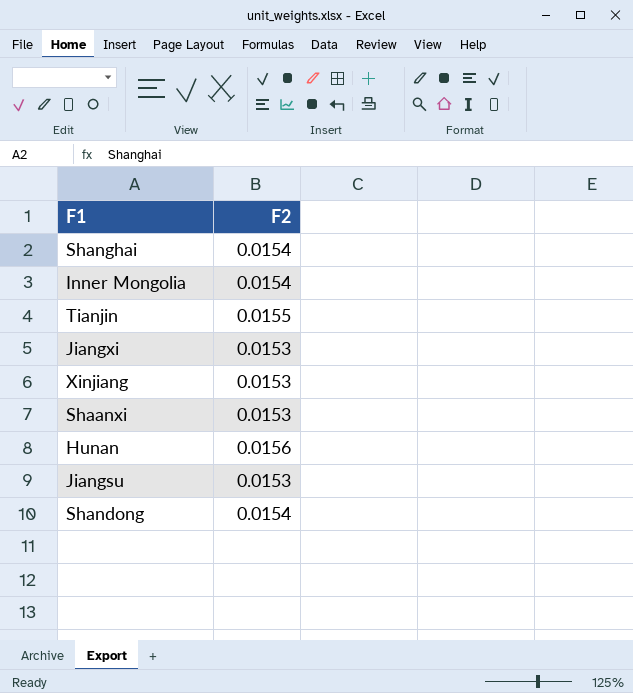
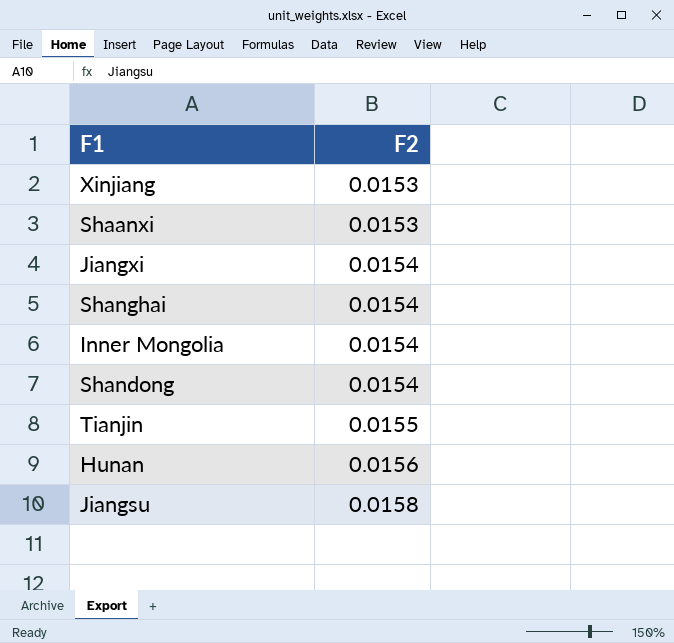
row order: none -> F2 ascending
Jiangxi | F2: 0.0153 -> 0.0154
Jiangsu | F2: 0.0153 -> 0.0158

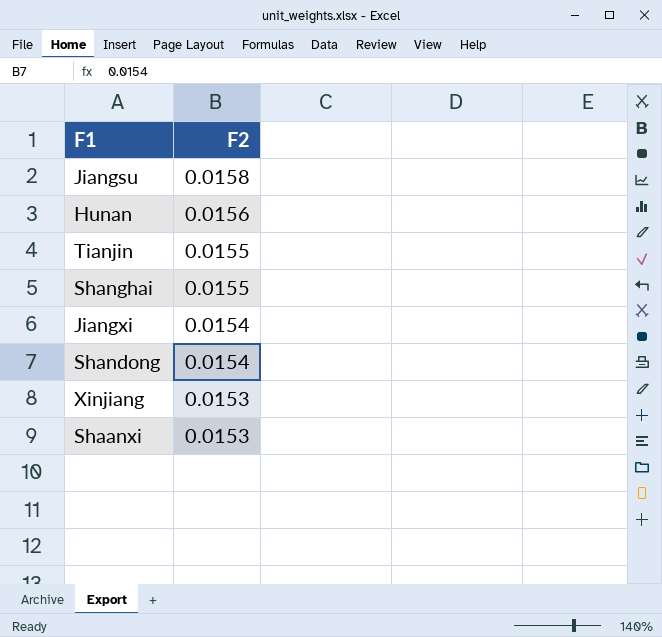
row order: F2 ascending -> F2 descending
row Inner Mongolia: 0.0154 -> none
Shanghai | F2: 0.0154 -> 0.0155

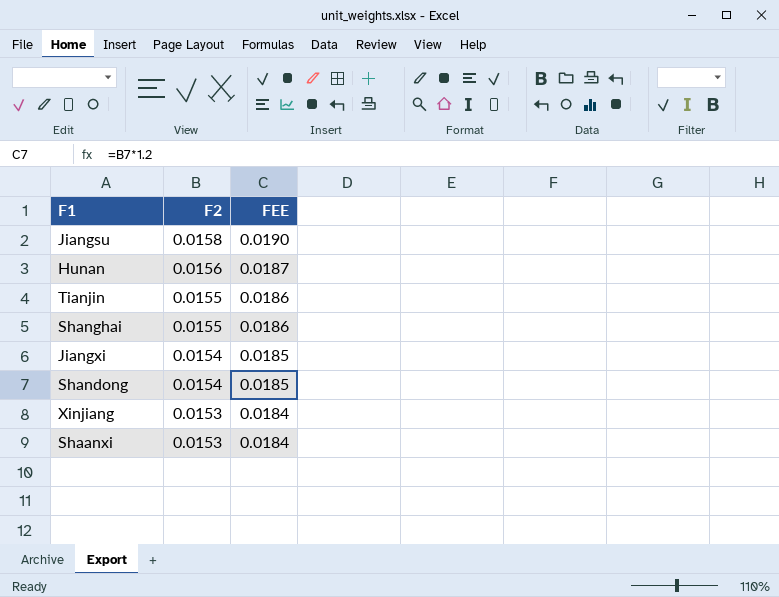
column FEE | formula: none -> [F2] * 1.2

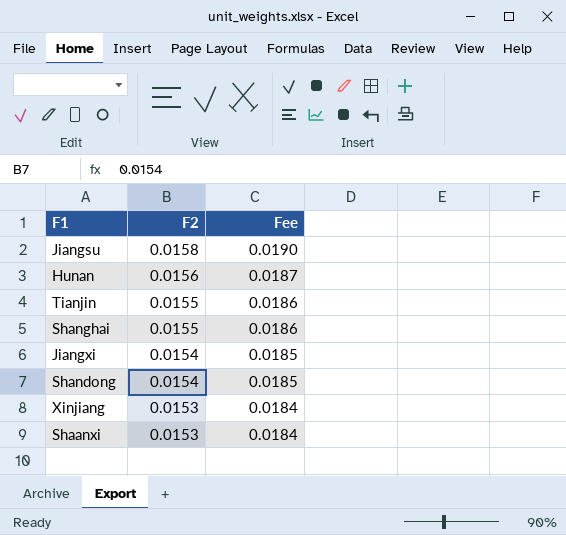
column name: FEE -> Fee

